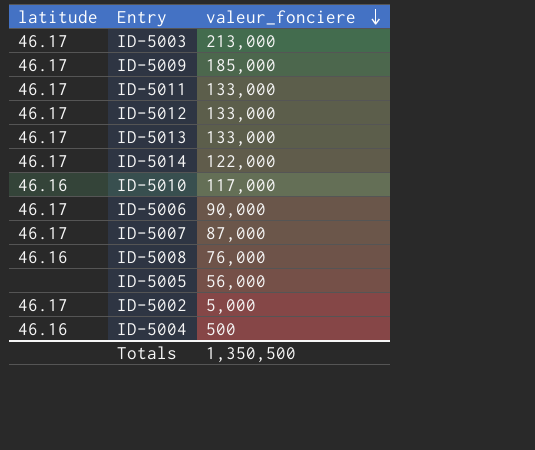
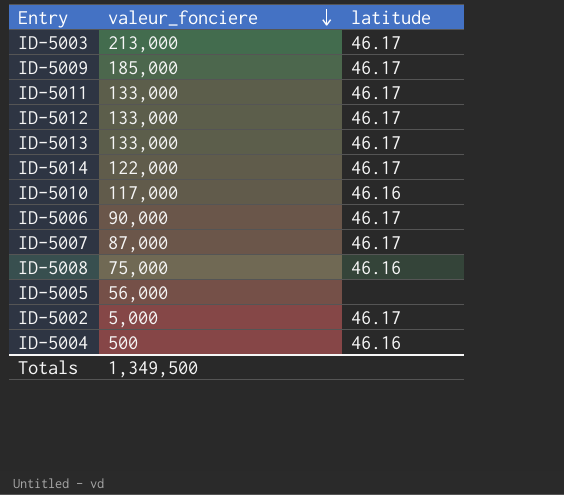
column latitude | position: 1 -> 3
ID-5008 | valeur_fonciere: 76,000 -> 75,000
Totals | valeur_fonciere: 1,350,500 -> 1,349,500

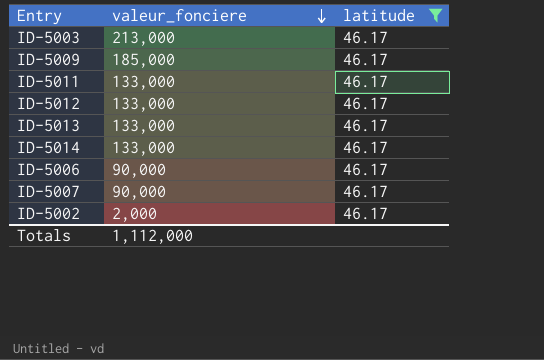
filter: none -> latitude = 46.17
ID-5014 | valeur_fonciere: 122,000 -> 133,000
ID-5007 | valeur_fonciere: 87,000 -> 90,000
ID-5002 | valeur_fonciere: 5,000 -> 2,000
Totals | valeur_fonciere: 1,349,500 -> 1,112,000

